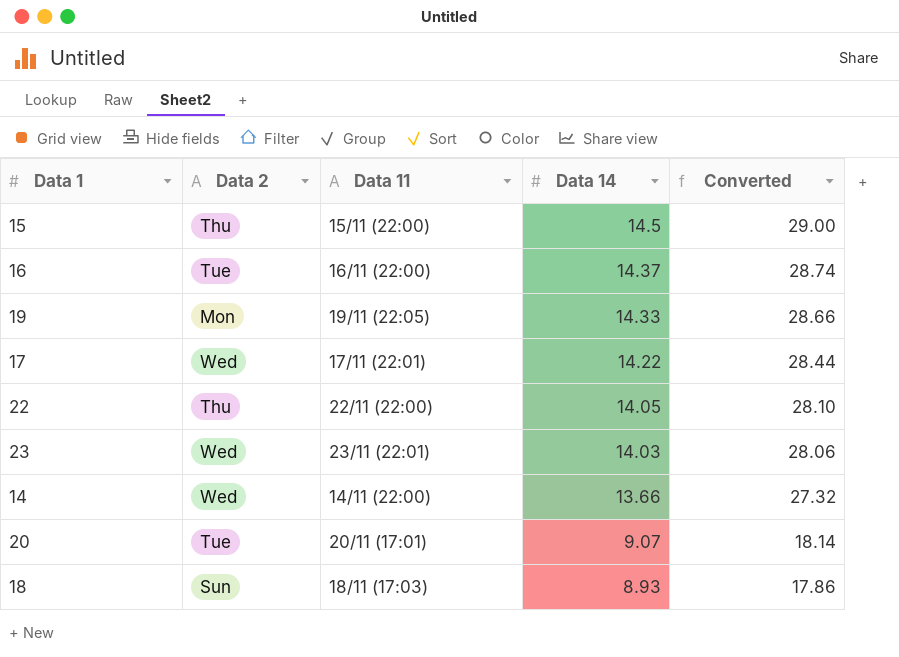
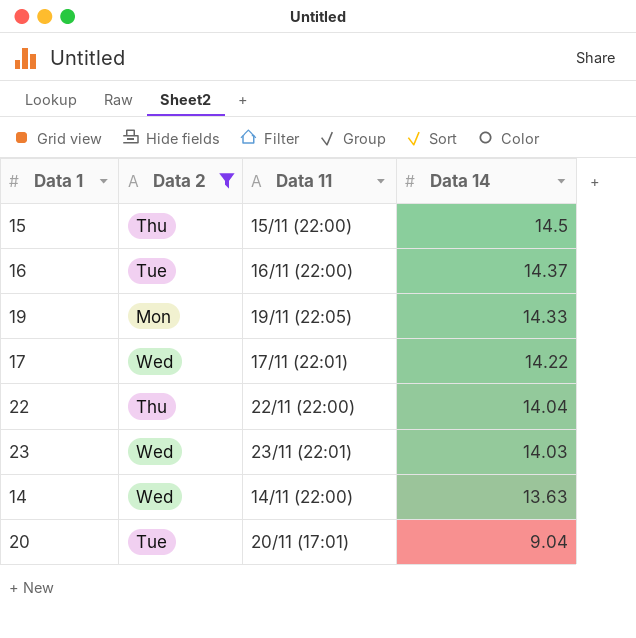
filter: none -> Data 2 != Sun
column Converted | formula: [Data 14] * 2 -> none
22 | Data 14: 14.05 -> 14.04
14 | Data 14: 13.66 -> 13.63
20 | Data 14: 9.07 -> 9.04

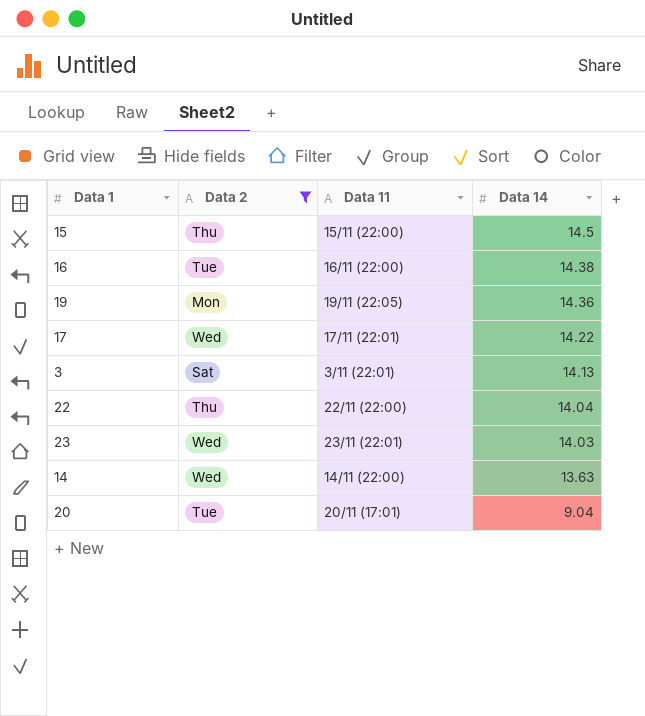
16 | Data 14: 14.37 -> 14.38
19 | Data 14: 14.33 -> 14.36
row 3: none -> Sat | 3/11 (22:01) | 14.13

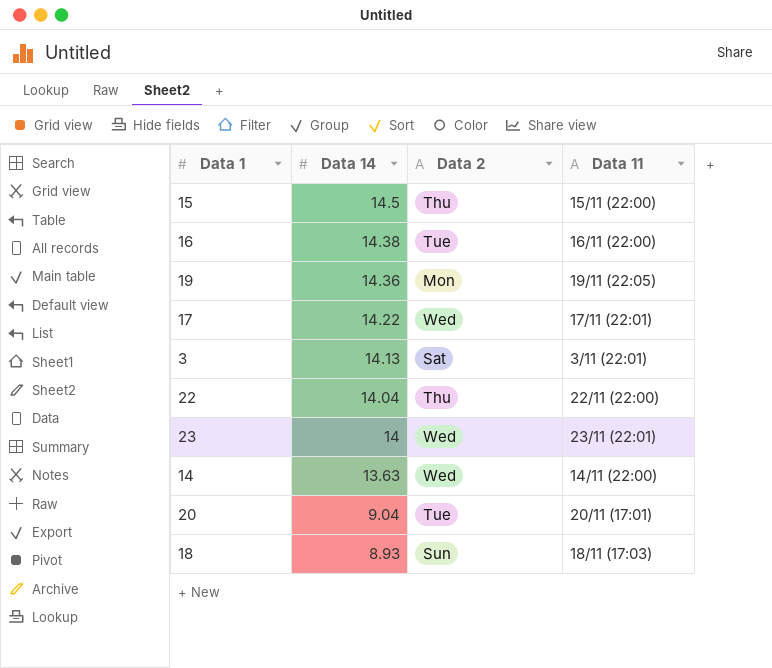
filter: Data 2 != Sun -> none
column Data 14 | position: 4 -> 2
23 | Data 14: 14.03 -> 14

